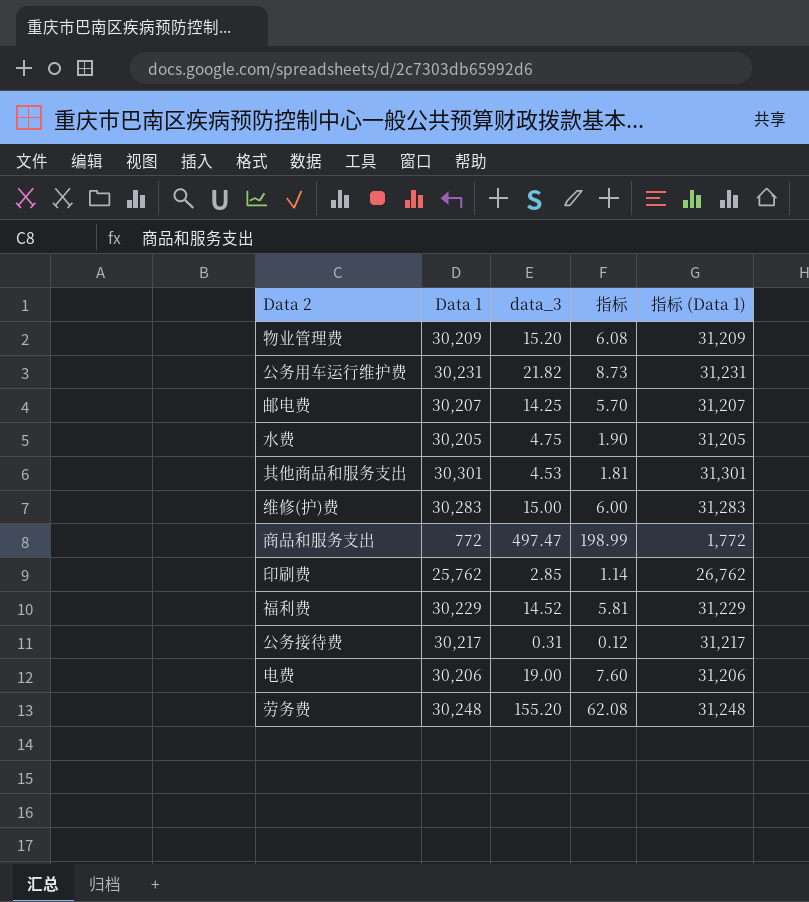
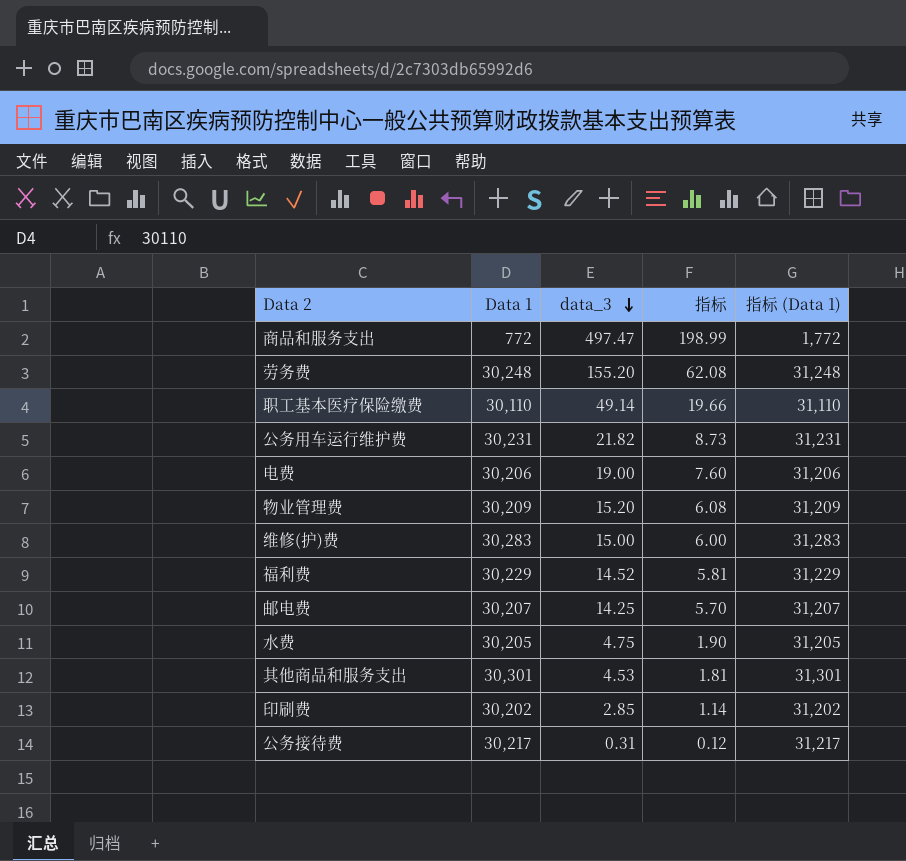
row order: none -> data_3 descending
row 职工基本医疗保险缴费: none -> 30,110 | 49.14 | 19.66 | 31,110
印刷费 | Data 1: 25,762 -> 30,202
印刷费 | 指标 (Data 1): 26,762 -> 31,202

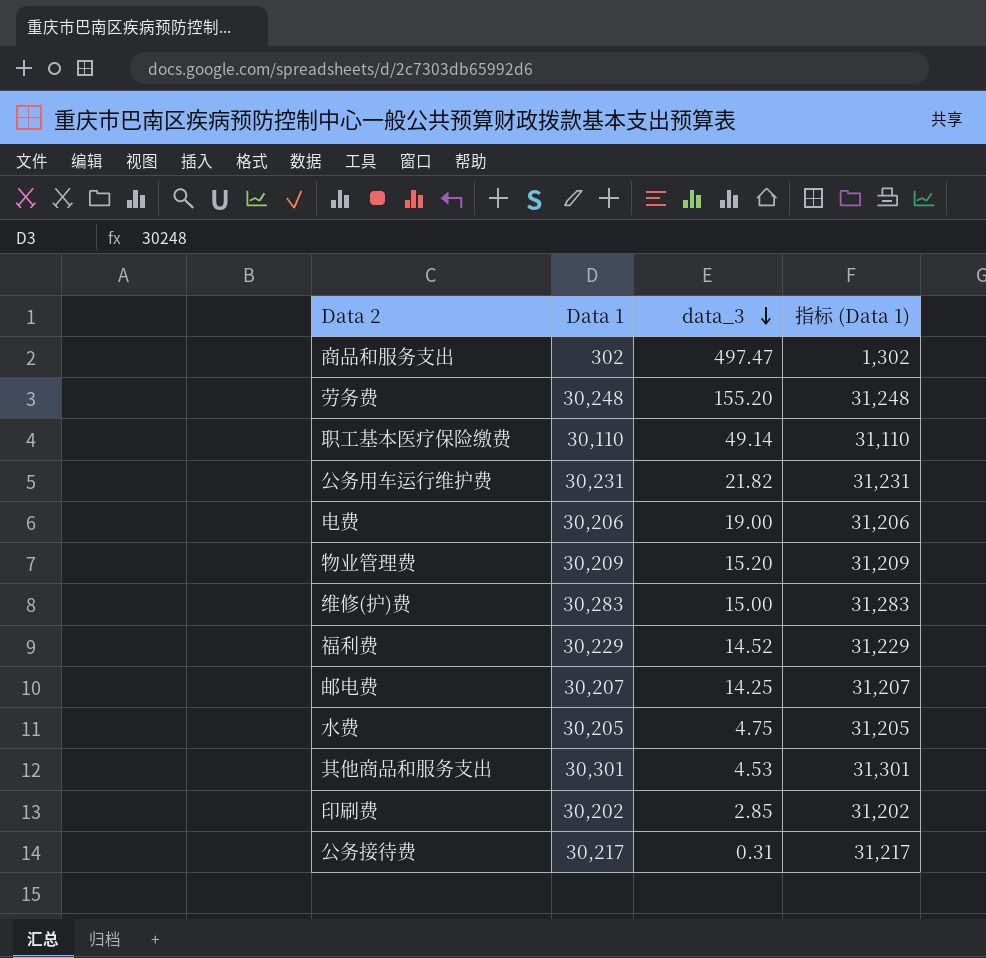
column 指标 | formula: [data_3] * 0.4 -> none
商品和服务支出 | Data 1: 772 -> 302
商品和服务支出 | 指标 (Data 1): 1,772 -> 1,302

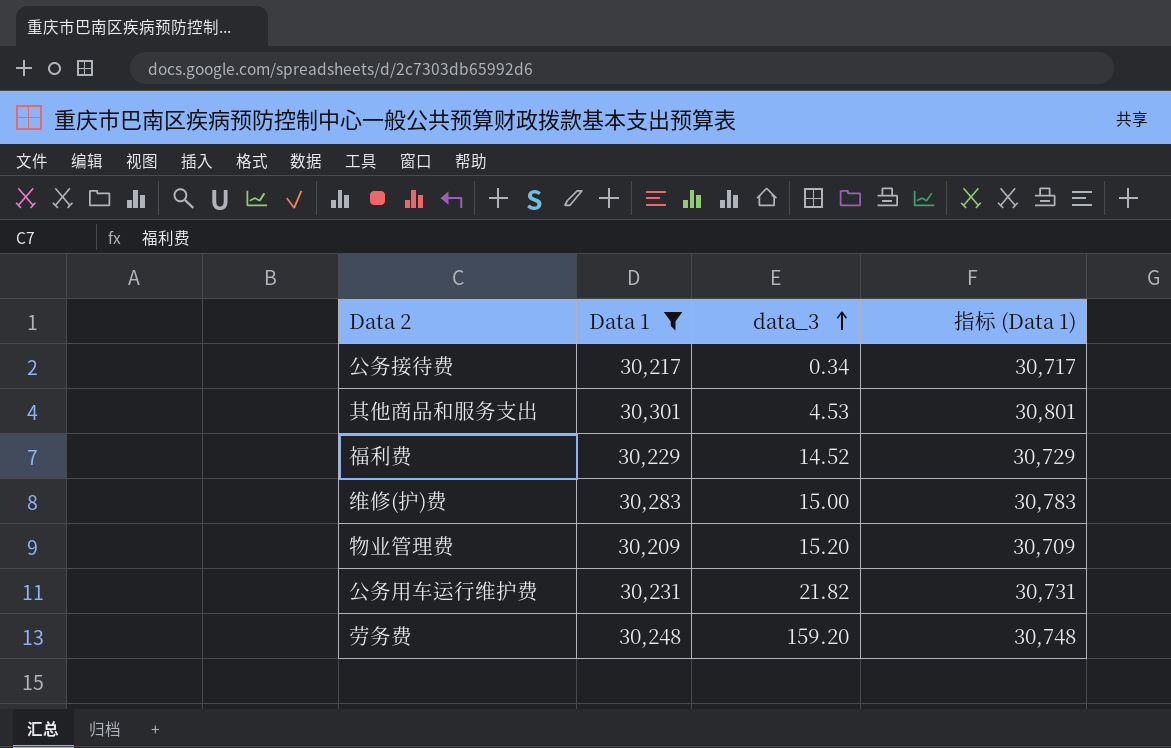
filter: none -> Data 1 >= 30,209
row order: data_3 descending -> data_3 ascending
column 指标 (Data 1) | formula: [Data 1] + 1000 -> [Data 1] + 500
公务接待费 | data_3: 0.31 -> 0.34
劳务费 | data_3: 155.20 -> 159.20

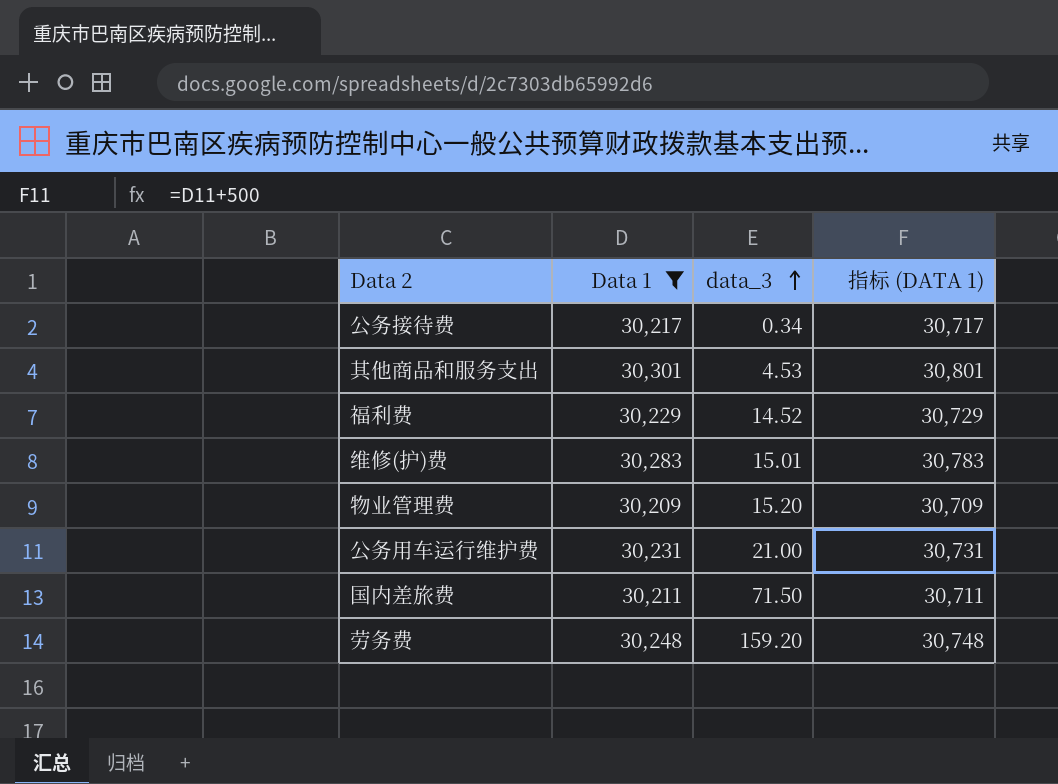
column name: 指标 (Data 1) -> 指标 (DATA 1)
维修(护)费 | data_3: 15.00 -> 15.01
公务用车运行维护费 | data_3: 21.82 -> 21.00
row 国内差旅费: none -> 30,211 | 71.50 | 30,711

